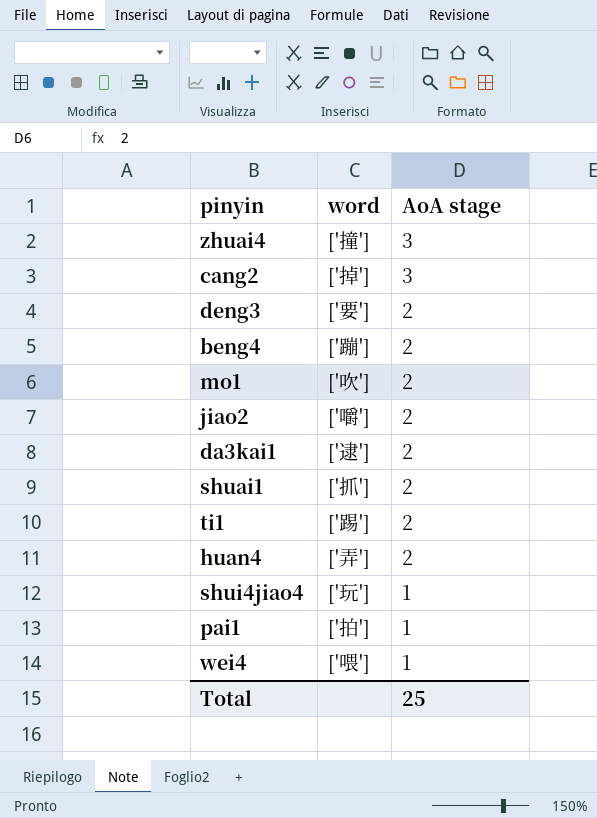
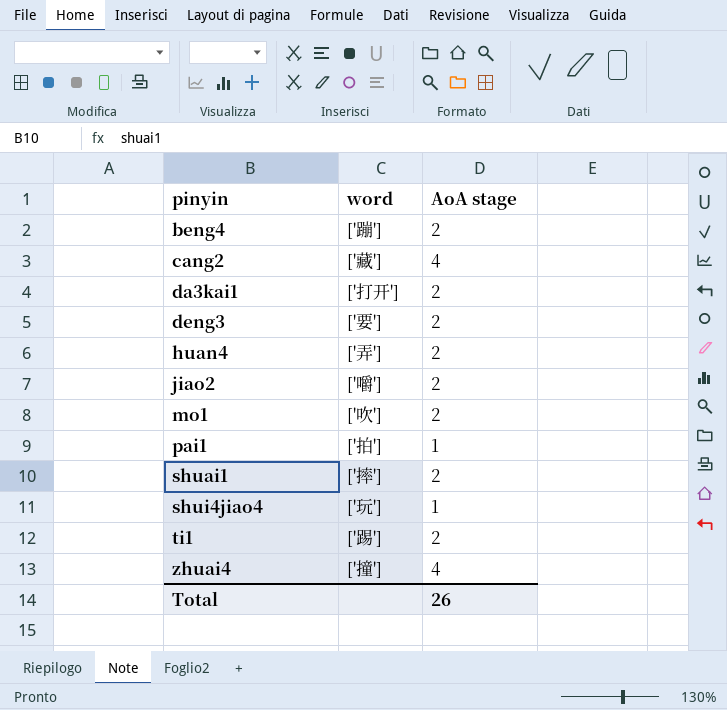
row order: AoA stage descending -> pinyin ascending
row wei4: ['喂'] | 1 -> none
cang2 | word: ['掉'] -> ['藏']
cang2 | AoA stage: 3 -> 4
da3kai1 | word: ['逮'] -> ['打开']
shuai1 | word: ['抓'] -> ['摔']
zhuai4 | AoA stage: 3 -> 4
Total | AoA stage: 25 -> 26

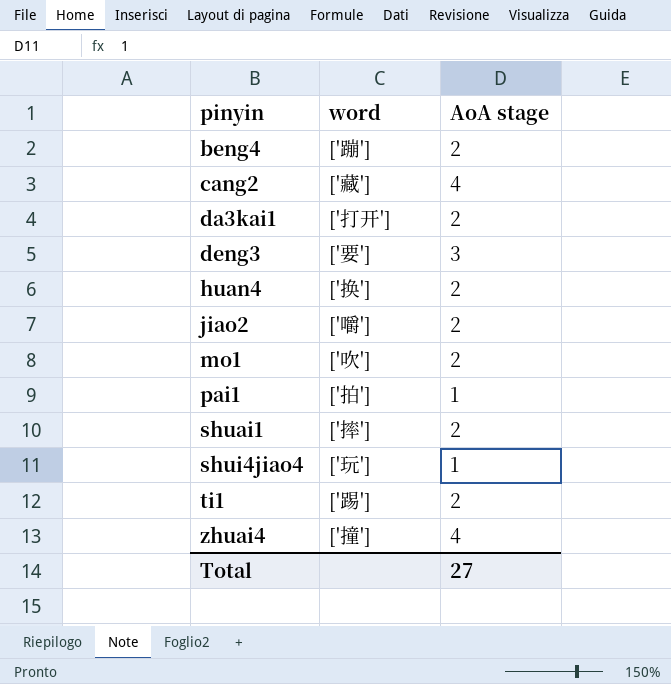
deng3 | AoA stage: 2 -> 3
huan4 | word: ['弄'] -> ['换']
Total | AoA stage: 26 -> 27

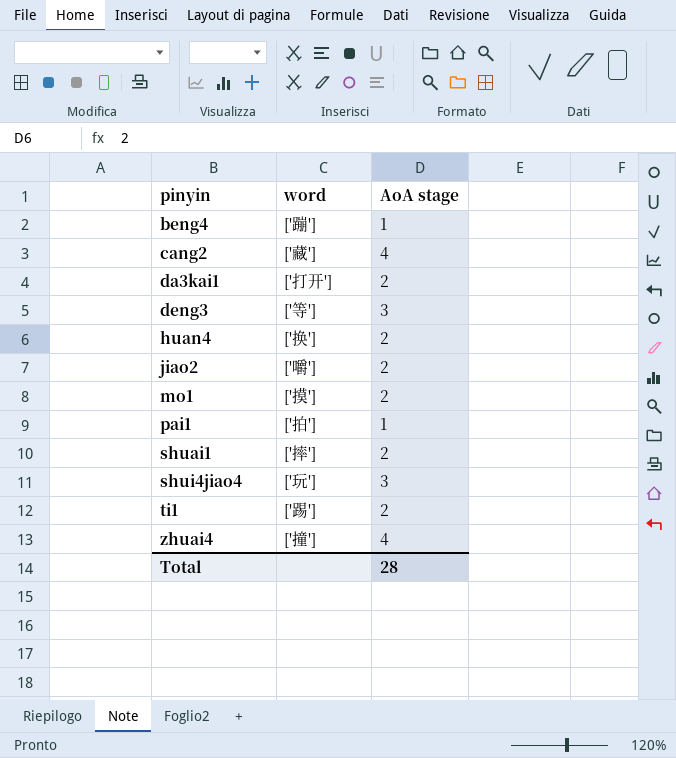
beng4 | AoA stage: 2 -> 1
deng3 | word: ['要'] -> ['等']
mo1 | word: ['吹'] -> ['摸']
shui4jiao4 | AoA stage: 1 -> 3
Total | AoA stage: 27 -> 28

